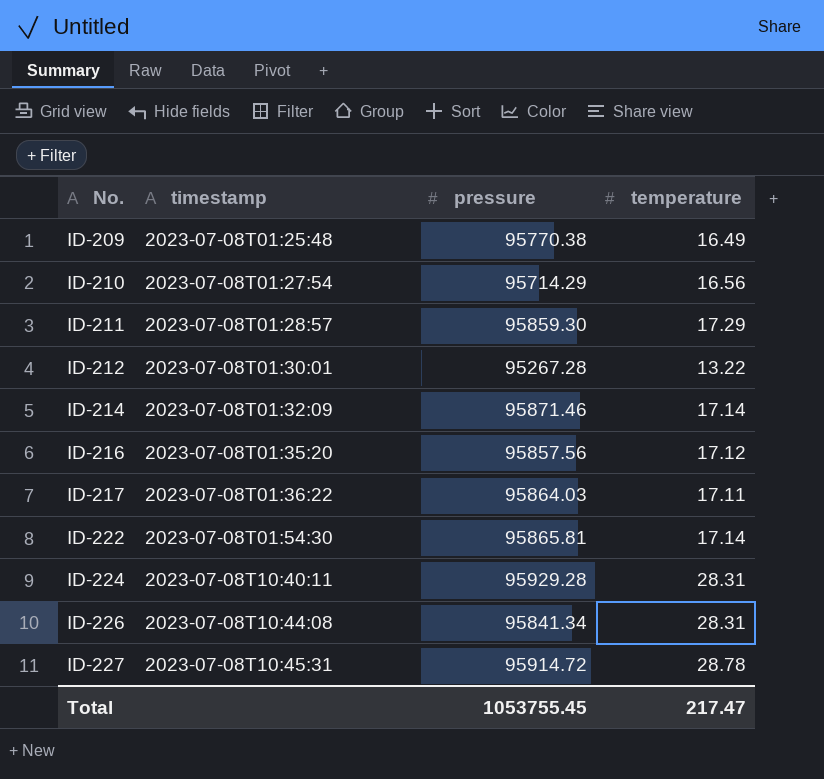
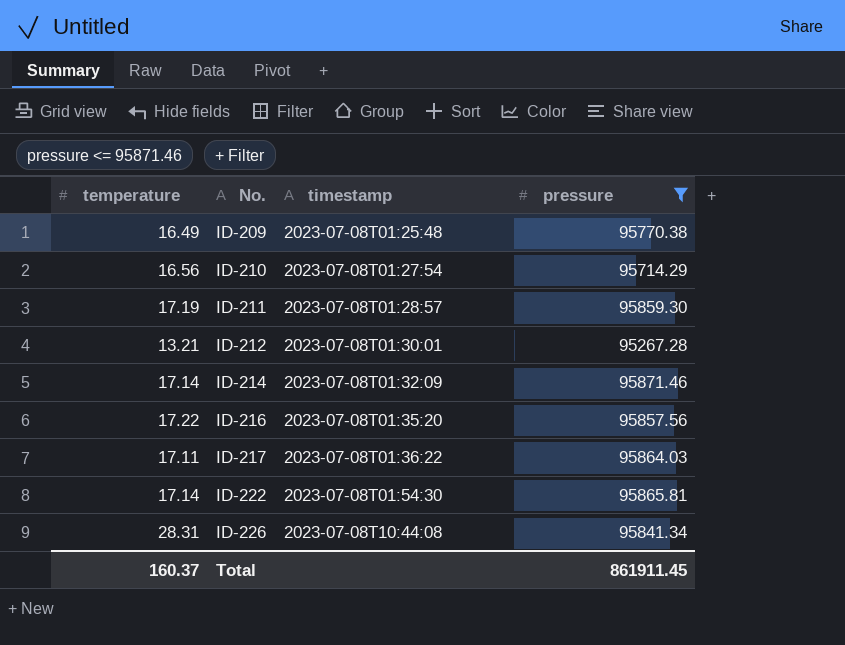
filter: none -> pressure <= 95871.46
column temperature | position: 4 -> 1
ID-211 | temperature: 17.29 -> 17.19
ID-212 | temperature: 13.22 -> 13.21
ID-216 | temperature: 17.12 -> 17.22
Total | temperature: 217.47 -> 160.37
Total | pressure: 1053755.45 -> 861911.45

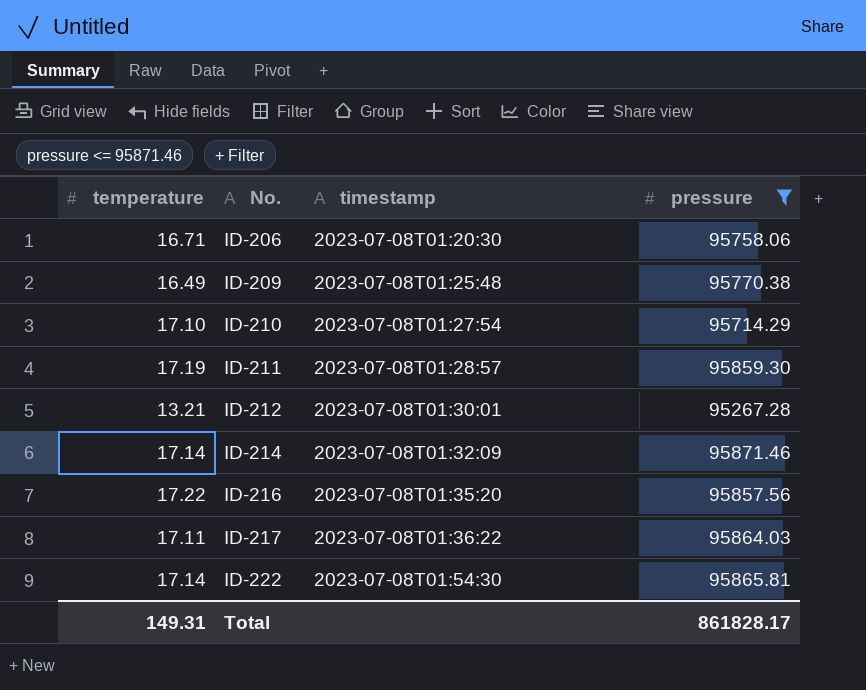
row ID-226: 28.31 | 2023-07-08T10:44:08 | 95841.34 -> none
row ID-206: none -> 16.71 | 2023-07-08T01:20:30 | 95758.06
ID-210 | temperature: 16.56 -> 17.10
Total | temperature: 160.37 -> 149.31
Total | pressure: 861911.45 -> 861828.17

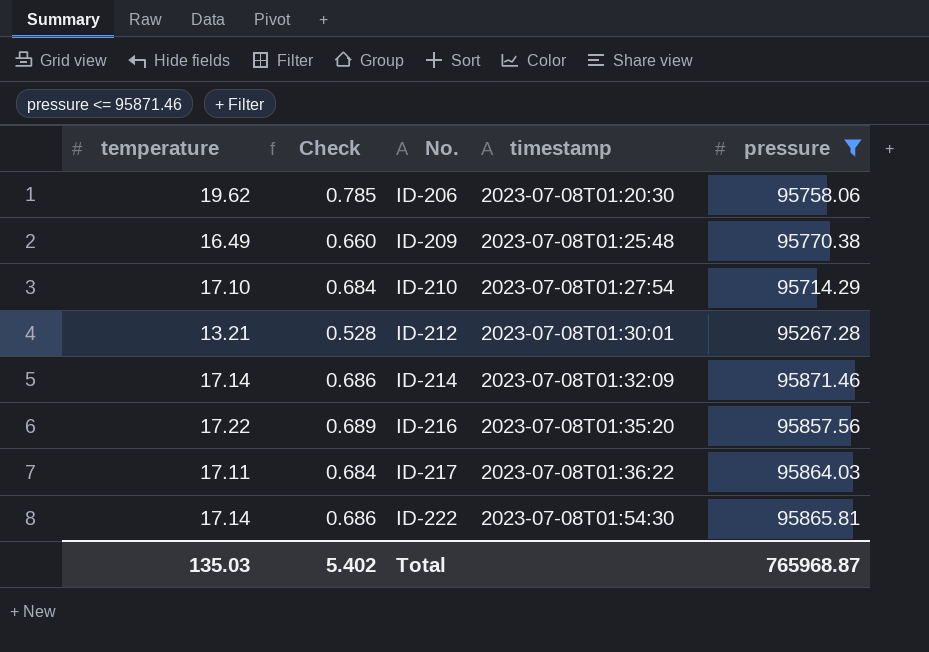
column Check | formula: none -> [temperature] * 0.04
row ID-211: 17.19 | 2023-07-08T01:28:57 | 95859.30 -> none
ID-206 | temperature: 16.71 -> 19.62
Total | temperature: 149.31 -> 135.03
Total | pressure: 861828.17 -> 765968.87

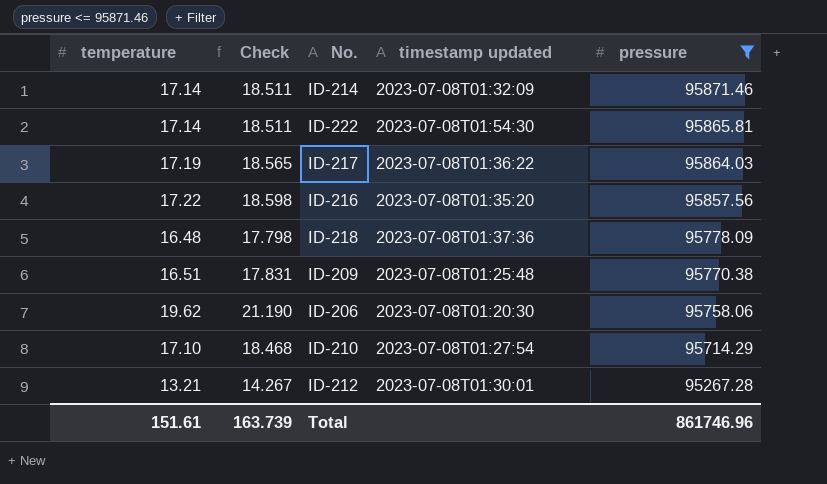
row order: No. ascending -> pressure descending
column Check | formula: [temperature] * 0.04 -> [temperature] * 1.08
column name: timestamp -> timestamp updated
ID-217 | temperature: 17.11 -> 17.19
row ID-218: none -> 16.48 | 17.798 | 2023-07-08T01:37:36 | 95778.09
ID-209 | temperature: 16.49 -> 16.51
Total | temperature: 135.03 -> 151.61
Total | Check: 5.402 -> 163.739
Total | pressure: 765968.87 -> 861746.96

